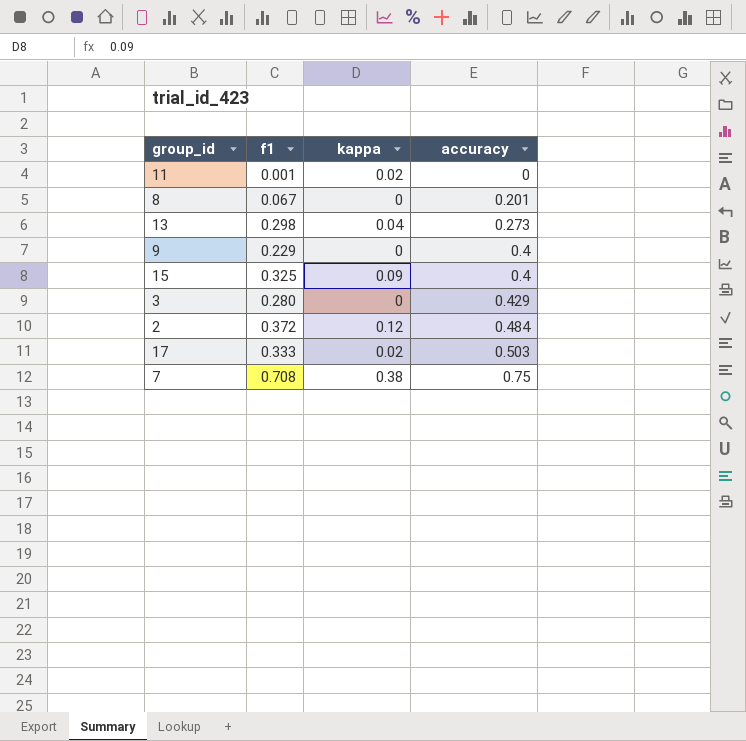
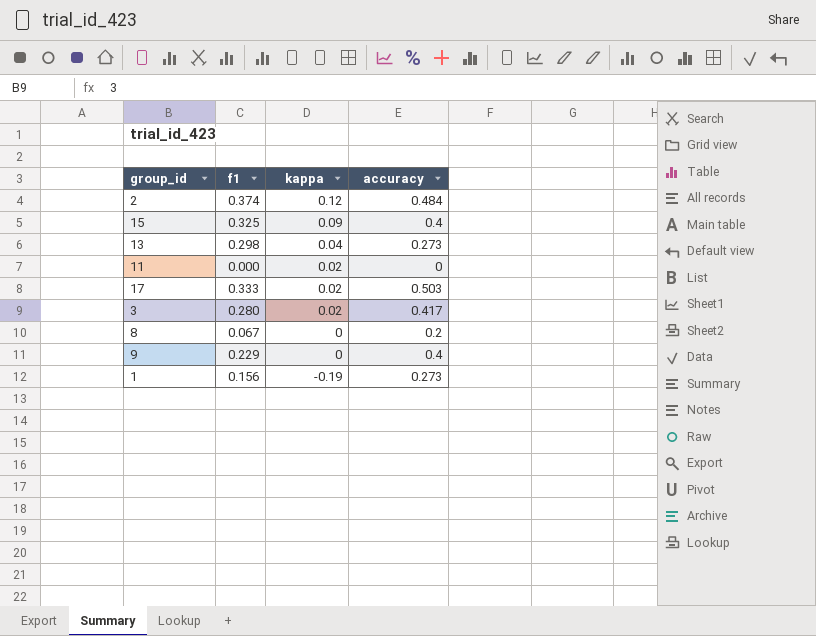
row order: accuracy ascending -> kappa descending
row 7: 0.708 | 0.38 | 0.75 -> none
2 | f1: 0.372 -> 0.374
11 | f1: 0.001 -> 0.000
3 | kappa: 0 -> 0.02
3 | accuracy: 0.429 -> 0.417
8 | accuracy: 0.201 -> 0.2
row 1: none -> 0.156 | -0.19 | 0.273

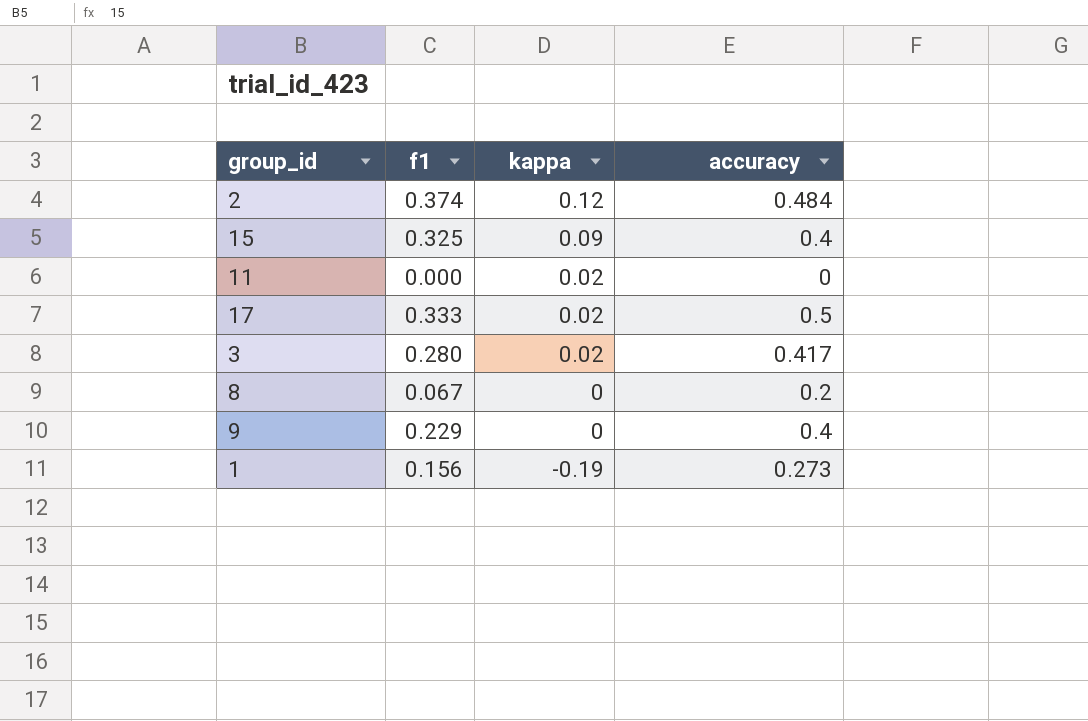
row 13: 0.298 | 0.04 | 0.273 -> none
17 | accuracy: 0.503 -> 0.5

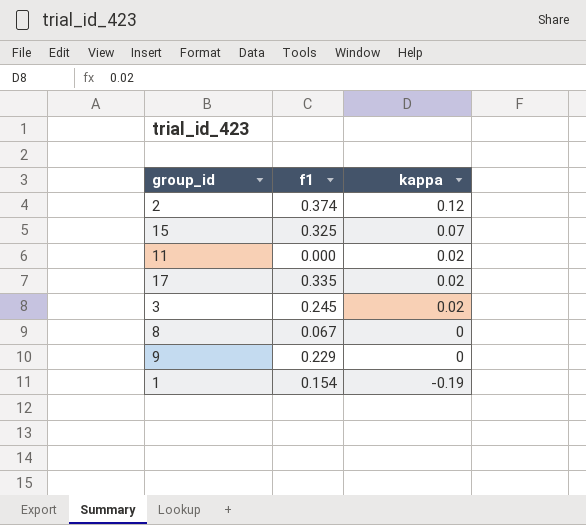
column accuracy | position: 4 -> none
15 | kappa: 0.09 -> 0.07
17 | f1: 0.333 -> 0.335
3 | f1: 0.280 -> 0.245
1 | f1: 0.156 -> 0.154

